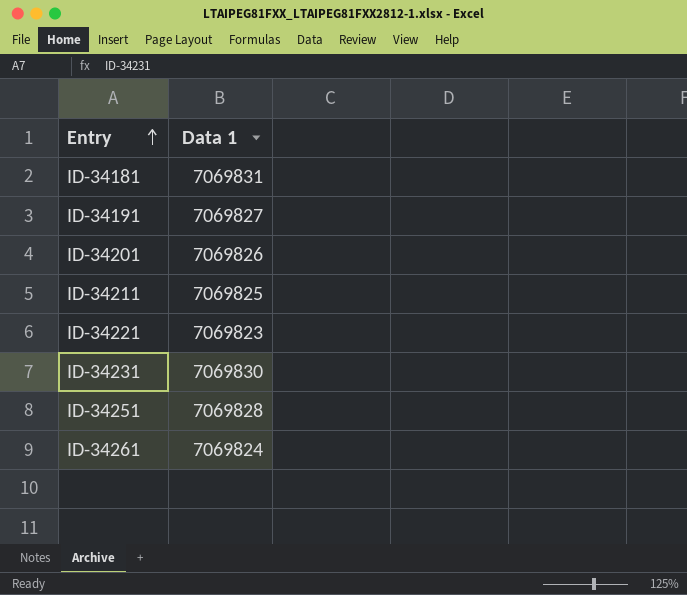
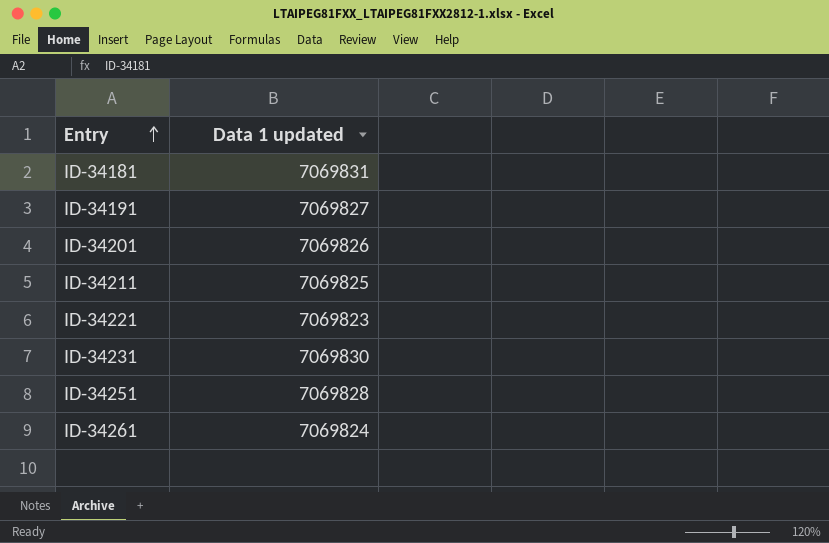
column name: Data 1 -> Data 1 updated

